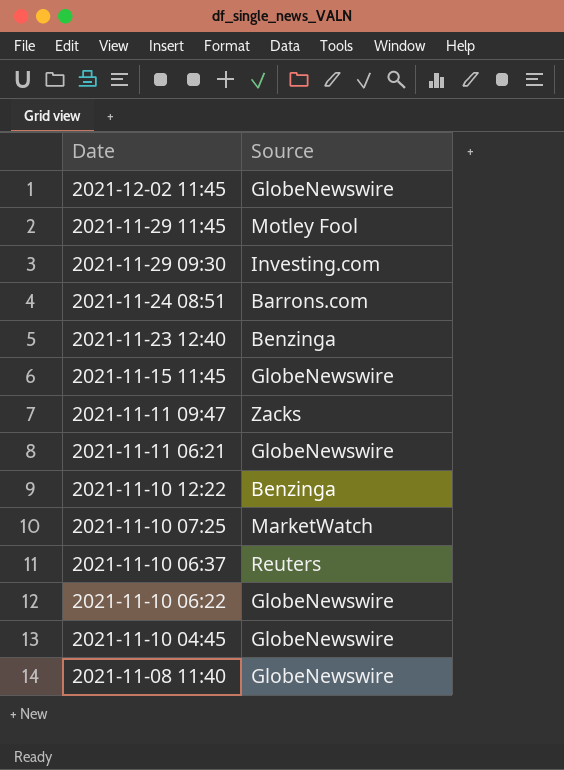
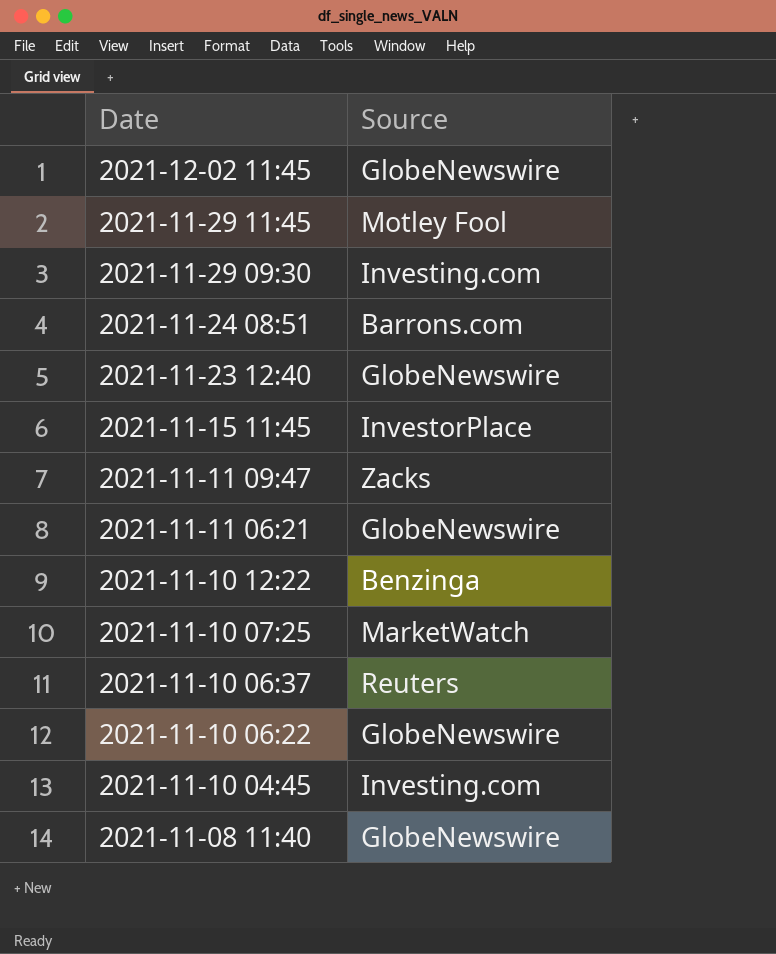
2021-11-23 12:40 | Source: Benzinga -> GlobeNewswire
2021-11-15 11:45 | Source: GlobeNewswire -> InvestorPlace
2021-11-10 04:45 | Source: GlobeNewswire -> Investing.com

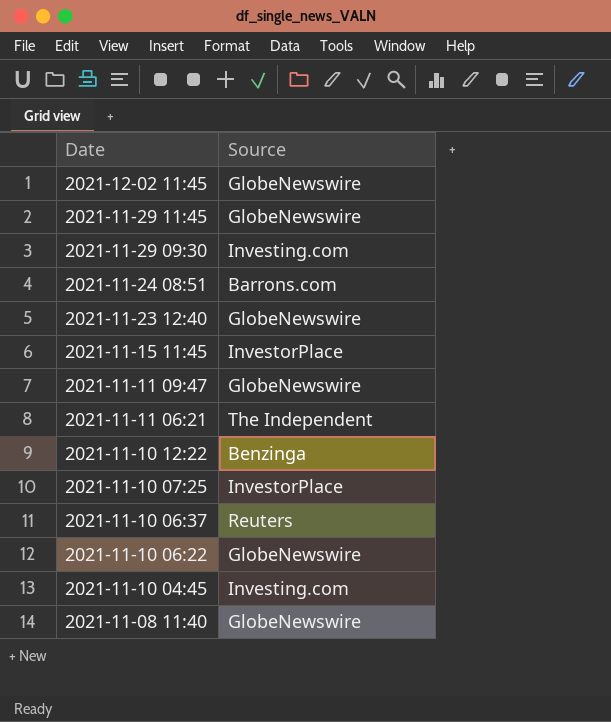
2021-11-29 11:45 | Source: Motley Fool -> GlobeNewswire
2021-11-11 09:47 | Source: Zacks -> GlobeNewswire
2021-11-11 06:21 | Source: GlobeNewswire -> The Independent
2021-11-10 07:25 | Source: MarketWatch -> InvestorPlace

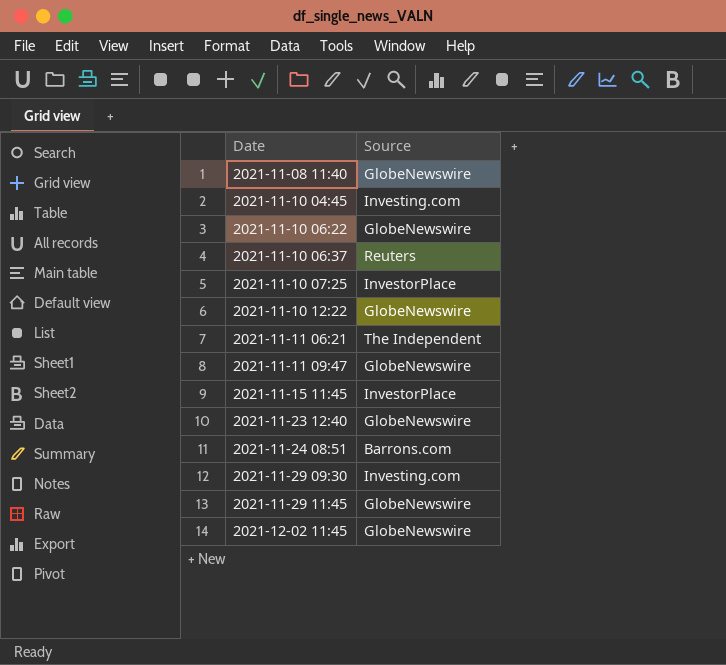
row order: Date descending -> Date ascending
2021-11-10 12:22 | Source: Benzinga -> GlobeNewswire

